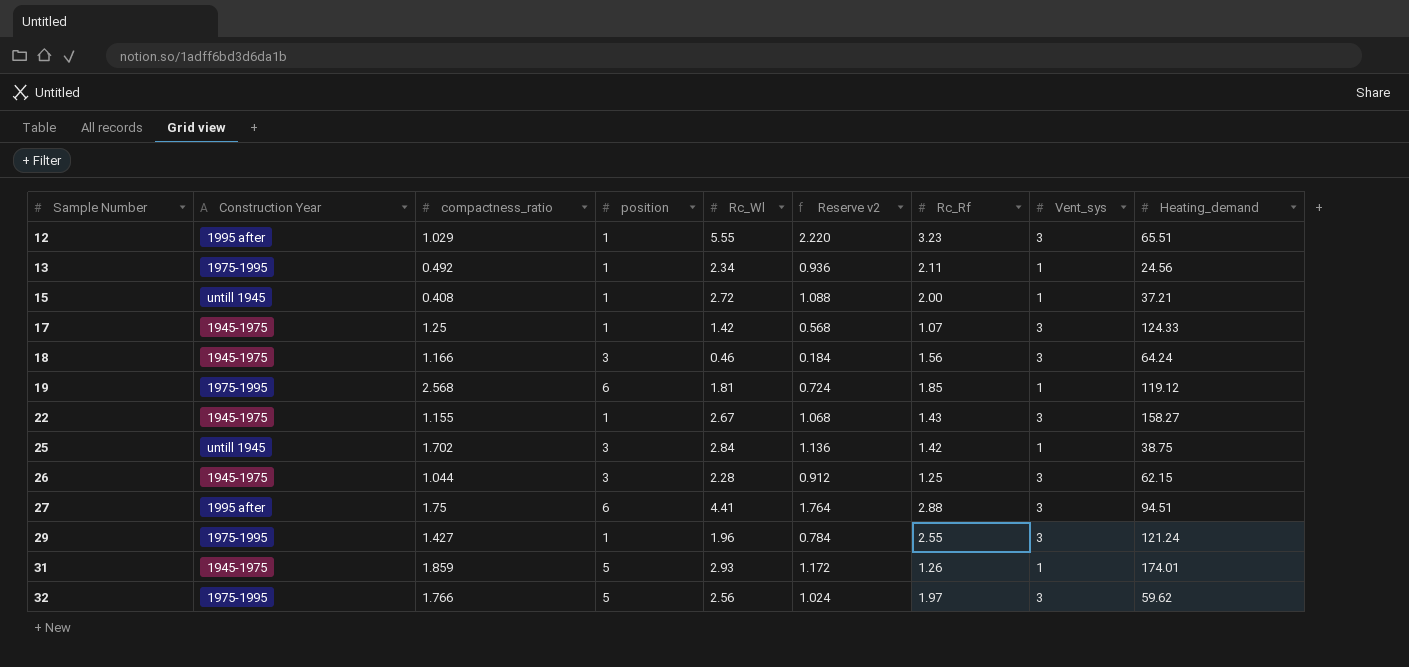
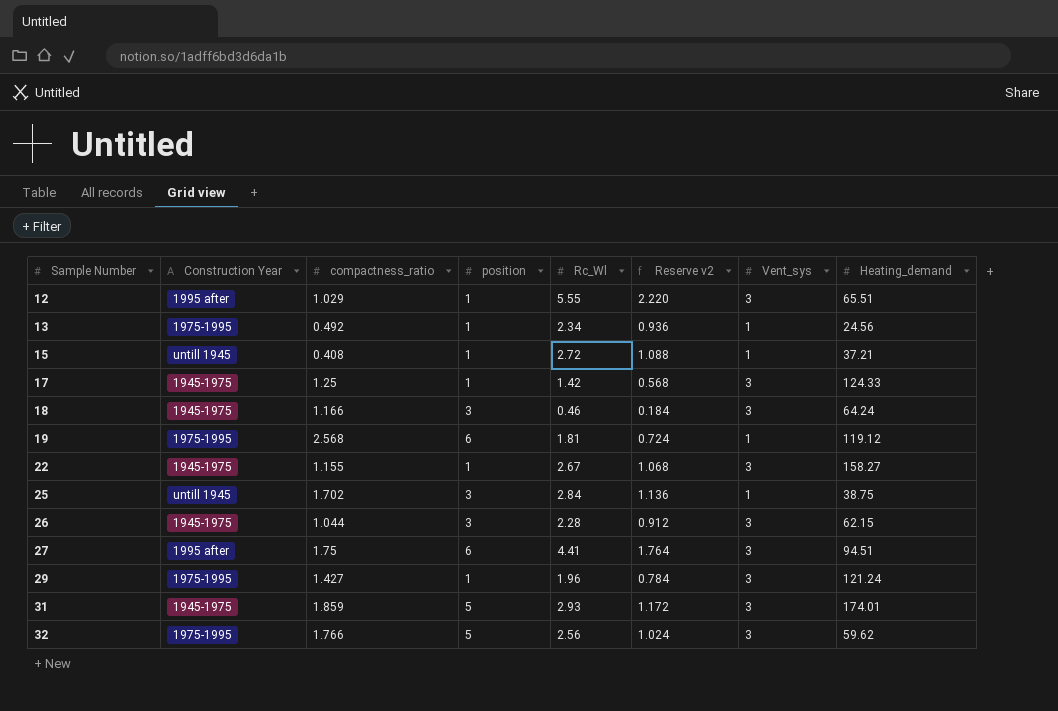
column Rc_Rf | position: 7 -> none
31 | Vent_sys: 1 -> 3

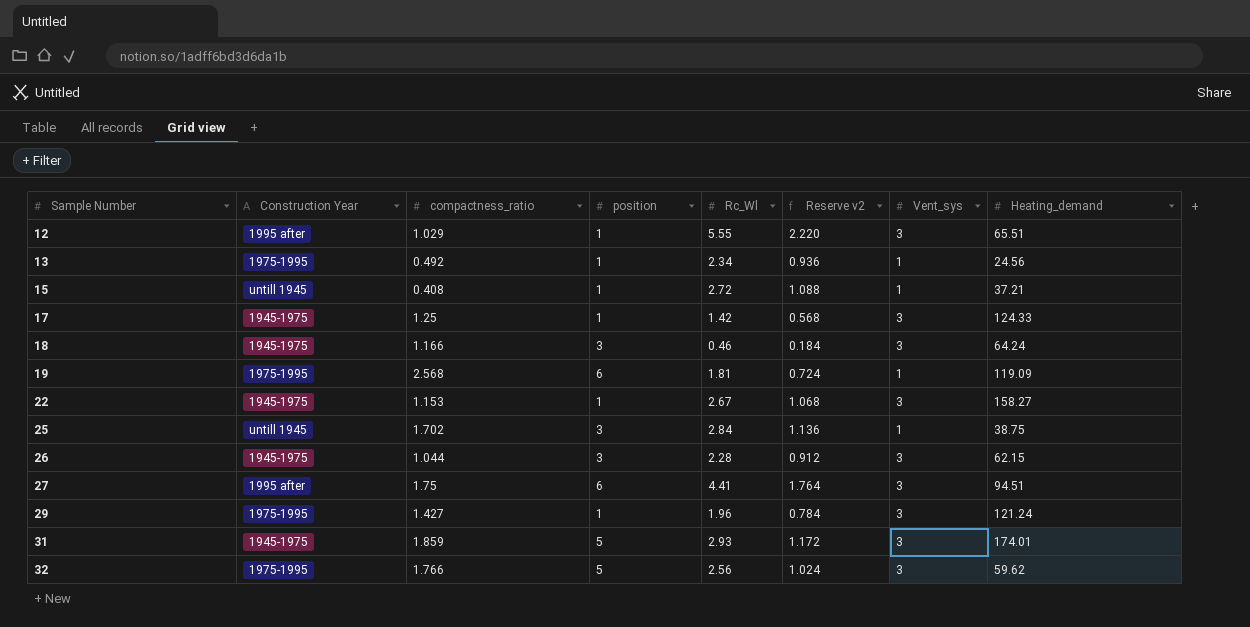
19 | Heating_demand: 119.12 -> 119.09
22 | compactness_ratio: 1.155 -> 1.153

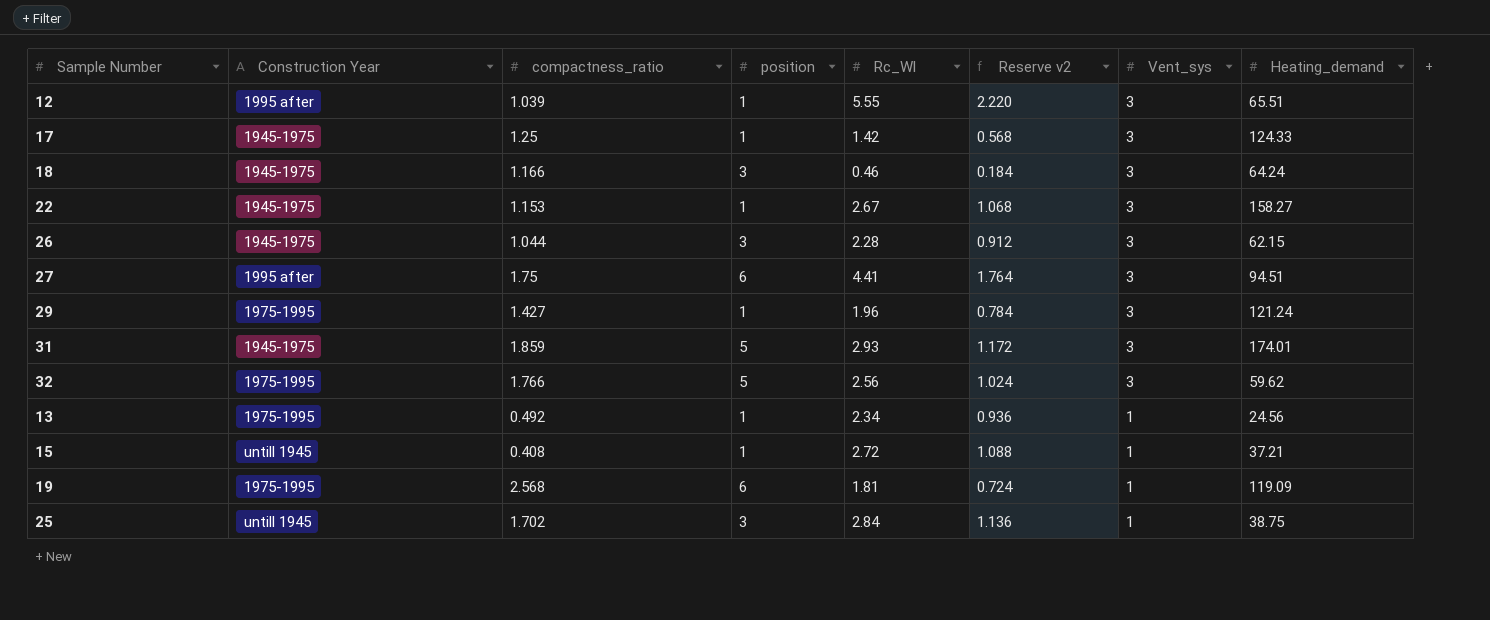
row order: Sample Number ascending -> Vent_sys descending
12 | compactness_ratio: 1.029 -> 1.039

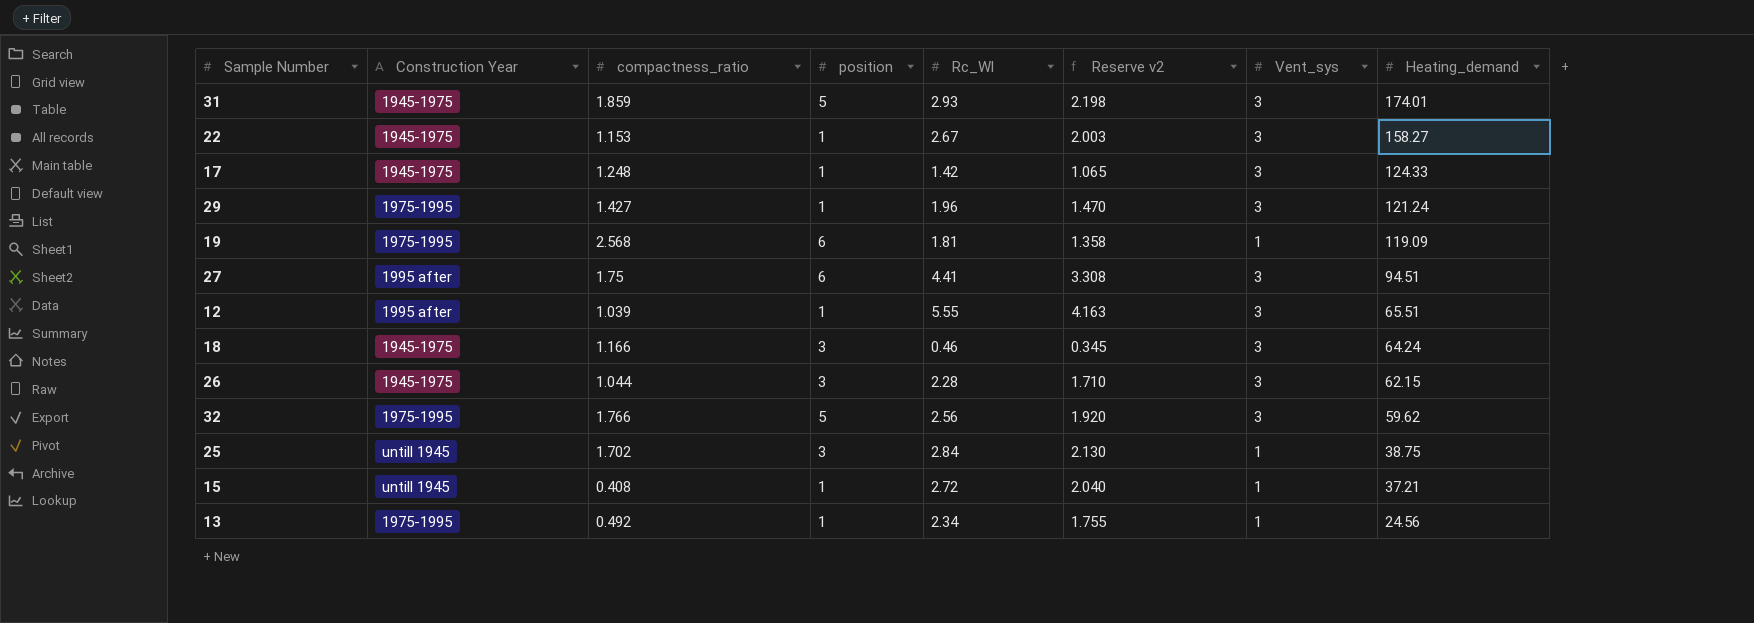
row order: Vent_sys descending -> Heating_demand descending
column Reserve v2 | formula: [Rc_Wl] * 0.4 -> [Rc_Wl] * 0.75
17 | compactness_ratio: 1.25 -> 1.248

